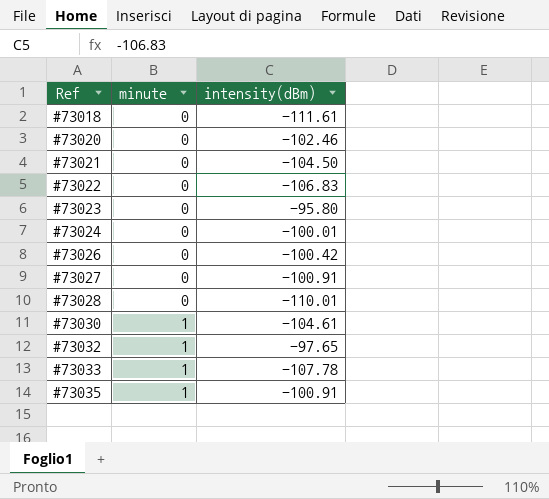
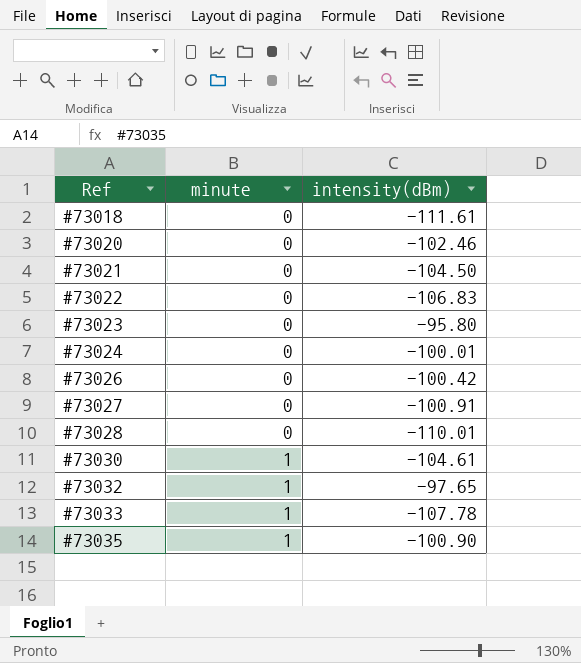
#73035 | intensity(dBm): -100.91 -> -100.90

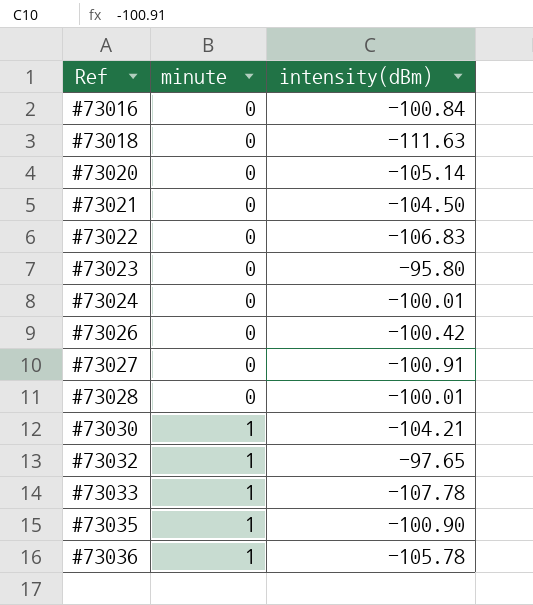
row #73016: none -> 0 | -100.84
#73018 | intensity(dBm): -111.61 -> -111.63
#73020 | intensity(dBm): -102.46 -> -105.14
#73028 | intensity(dBm): -110.01 -> -100.01
#73030 | intensity(dBm): -104.61 -> -104.21
row #73036: none -> 1 | -105.78

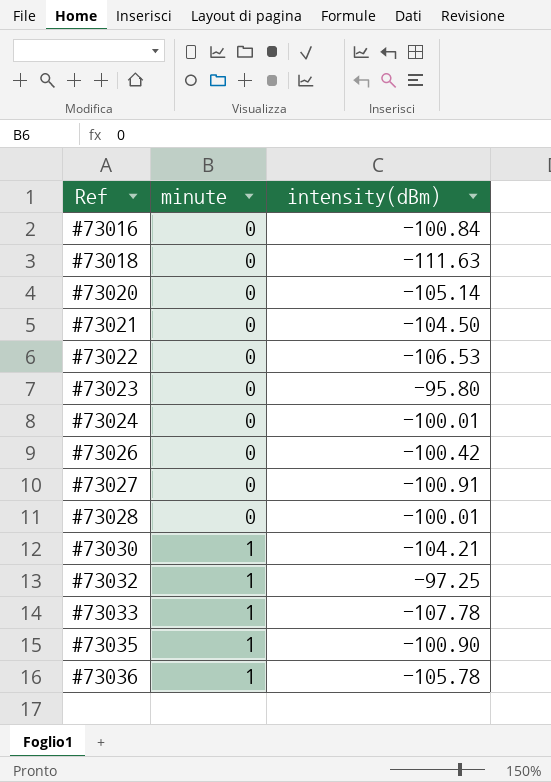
#73022 | intensity(dBm): -106.83 -> -106.53
#73032 | intensity(dBm): -97.65 -> -97.25

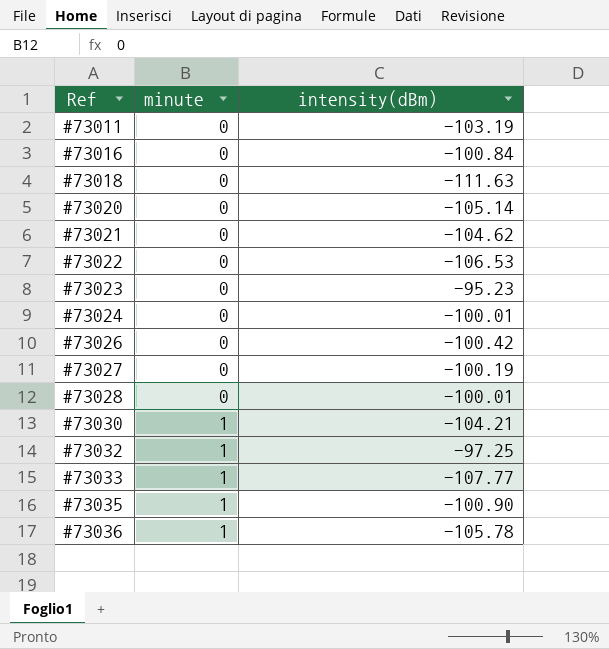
row #73011: none -> 0 | -103.19
#73021 | intensity(dBm): -104.50 -> -104.62
#73023 | intensity(dBm): -95.80 -> -95.23
#73027 | intensity(dBm): -100.91 -> -100.19
#73033 | intensity(dBm): -107.78 -> -107.77

